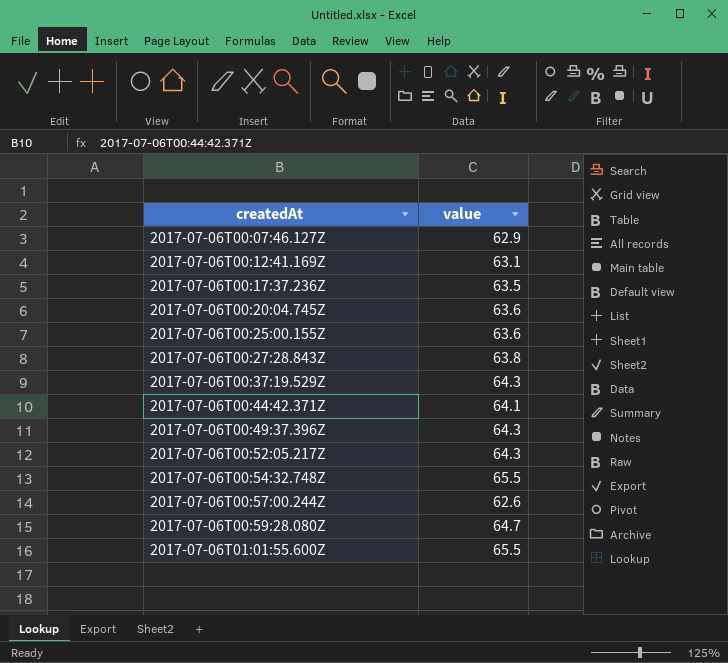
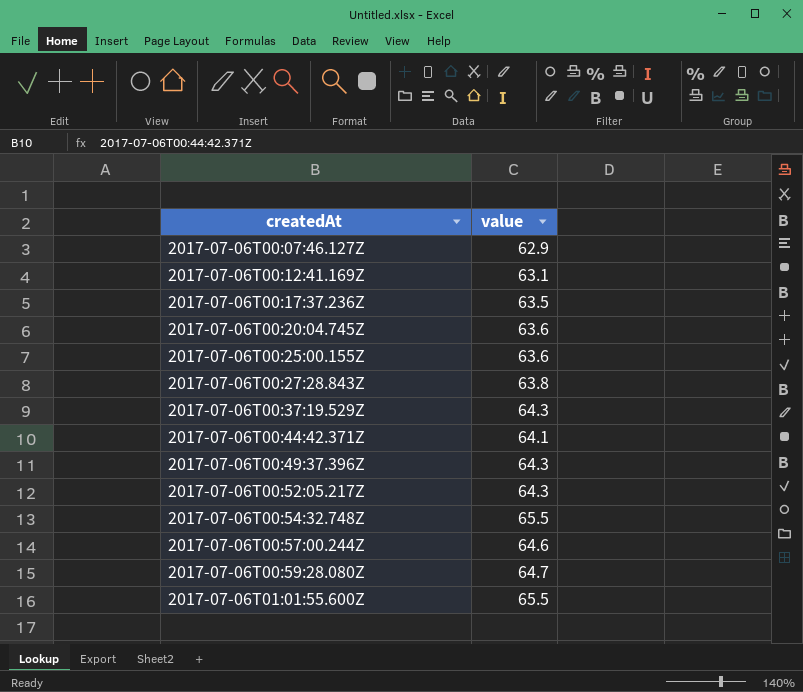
2017-07-06T00:57:00.244Z | value: 62.6 -> 64.6

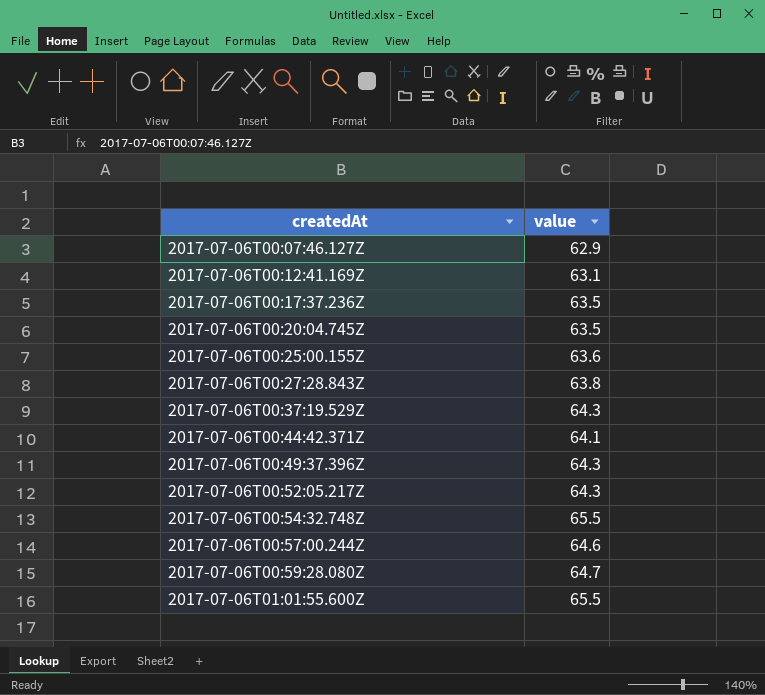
2017-07-06T00:20:04.745Z | value: 63.6 -> 63.5

